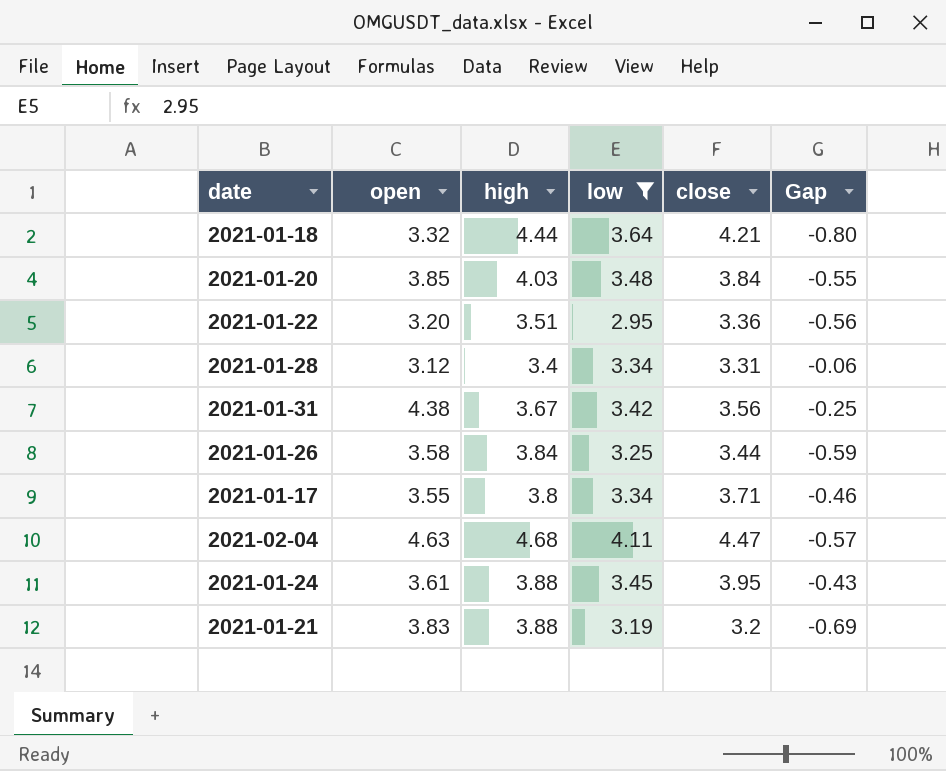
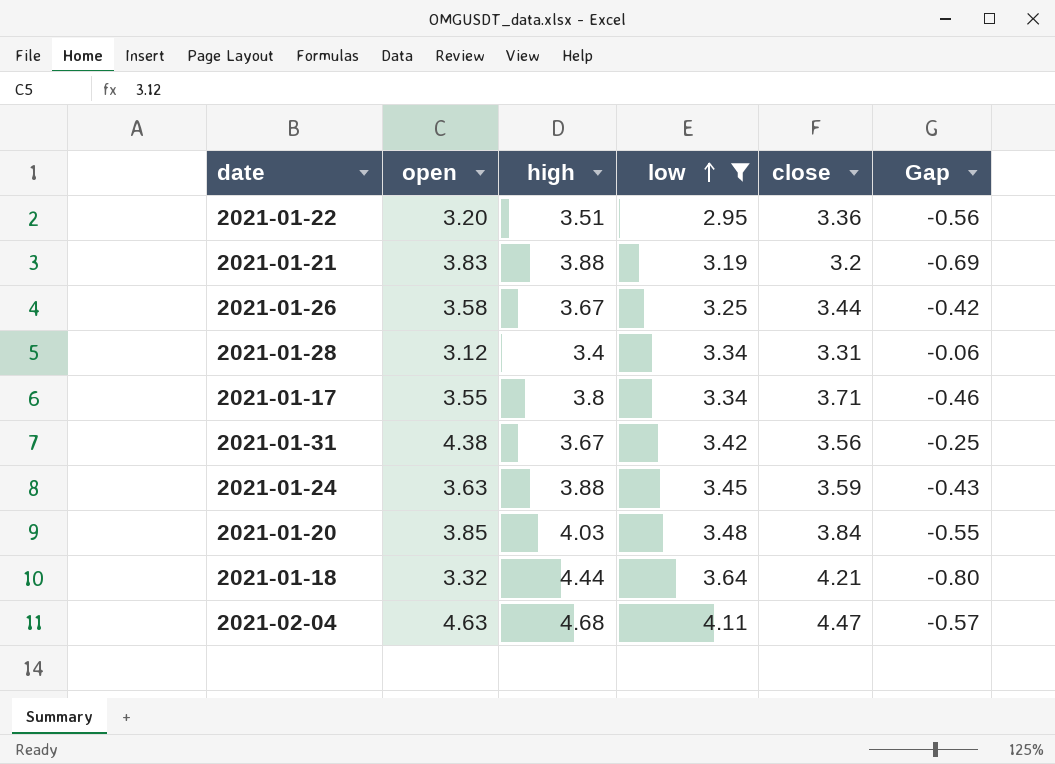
row order: none -> low ascending
2021-01-26 | high: 3.84 -> 3.67
2021-01-26 | Gap: -0.59 -> -0.42
2021-01-24 | open: 3.61 -> 3.63
2021-01-24 | close: 3.95 -> 3.59

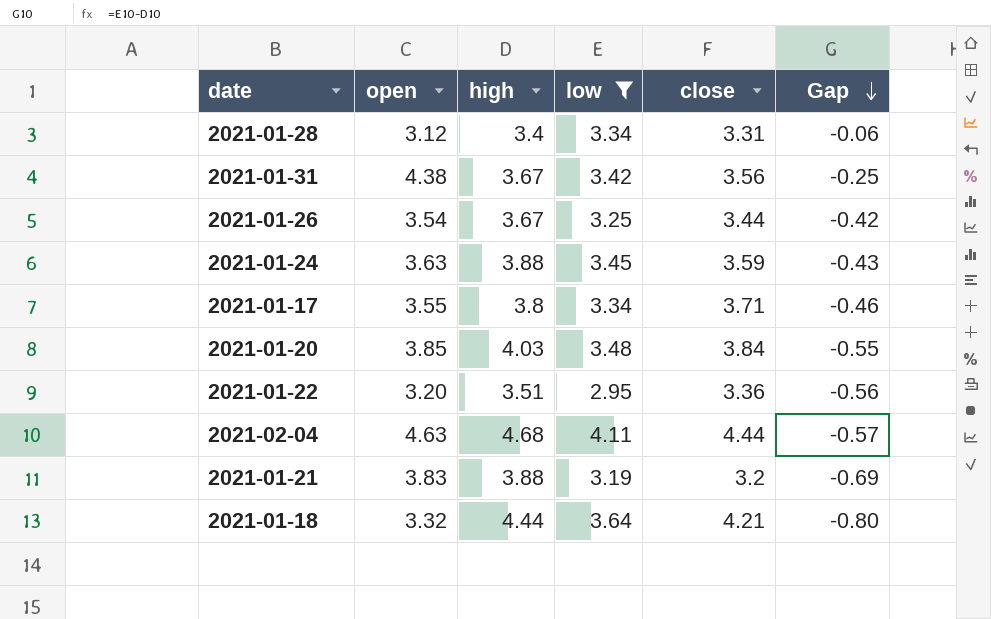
row order: low ascending -> Gap descending
2021-01-26 | open: 3.58 -> 3.54
2021-02-04 | close: 4.47 -> 4.44

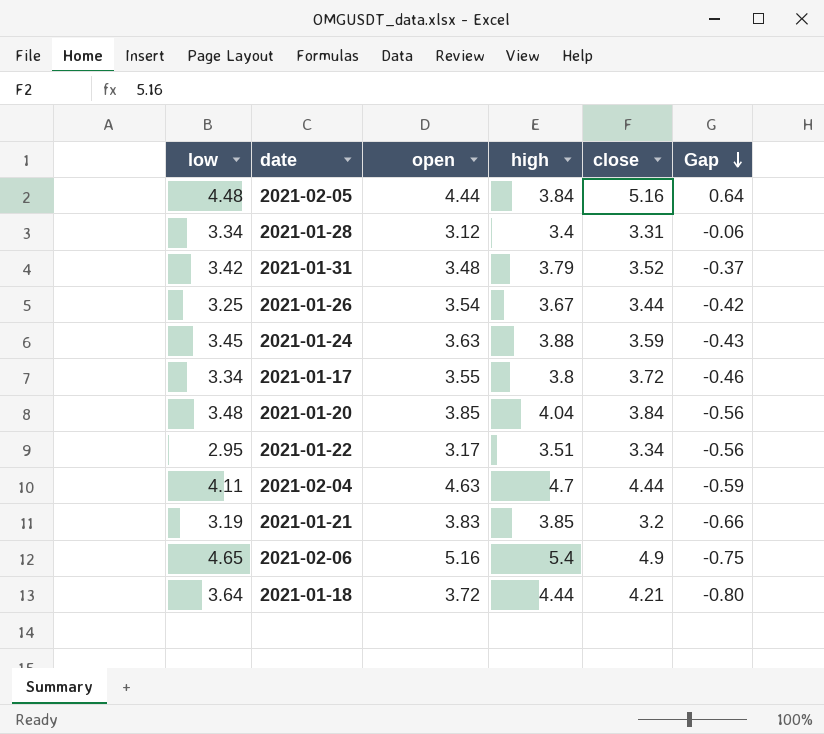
filter: low <= 4.11 -> none
column low | position: 4 -> 1
2021-01-31 | open: 4.38 -> 3.48
2021-01-31 | high: 3.67 -> 3.79
2021-01-31 | close: 3.56 -> 3.52
2021-01-31 | Gap: -0.25 -> -0.37
2021-01-17 | close: 3.71 -> 3.72
2021-01-20 | high: 4.03 -> 4.04
2021-01-20 | Gap: -0.55 -> -0.56
2021-01-22 | open: 3.20 -> 3.17
2021-01-22 | close: 3.36 -> 3.34
2021-02-04 | high: 4.68 -> 4.7
2021-02-04 | Gap: -0.57 -> -0.59
2021-01-21 | high: 3.88 -> 3.85
2021-01-21 | Gap: -0.69 -> -0.66
2021-01-18 | open: 3.32 -> 3.72

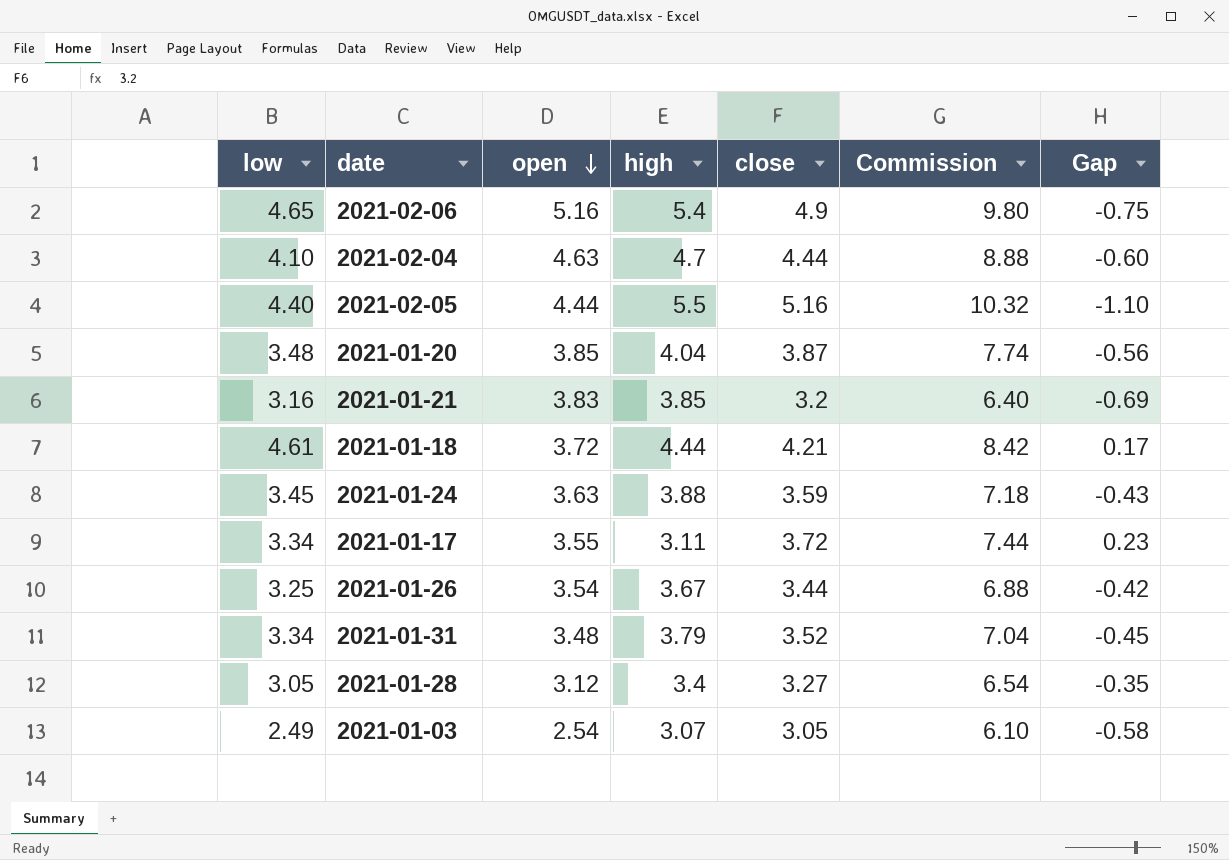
row order: Gap descending -> open descending
column Commission | formula: none -> [close] * 2
row 2021-01-22: 2.95 | 3.17 | 3.51 | 3.34 | -0.56 -> none
2021-02-04 | low: 4.11 -> 4.10
2021-02-04 | Gap: -0.59 -> -0.60
2021-02-05 | low: 4.48 -> 4.40
2021-02-05 | high: 3.84 -> 5.5
2021-02-05 | Gap: 0.64 -> -1.10
2021-01-20 | close: 3.84 -> 3.87
2021-01-21 | low: 3.19 -> 3.16
2021-01-21 | Gap: -0.66 -> -0.69
2021-01-18 | low: 3.64 -> 4.61
2021-01-18 | Gap: -0.80 -> 0.17
2021-01-17 | high: 3.8 -> 3.11
2021-01-17 | Gap: -0.46 -> 0.23
2021-01-31 | low: 3.42 -> 3.34
2021-01-31 | Gap: -0.37 -> -0.45
2021-01-28 | low: 3.34 -> 3.05
2021-01-28 | close: 3.31 -> 3.27
2021-01-28 | Gap: -0.06 -> -0.35
row 2021-01-03: none -> 2.49 | 2.54 | 3.07 | 3.05 | 6.10 | -0.58

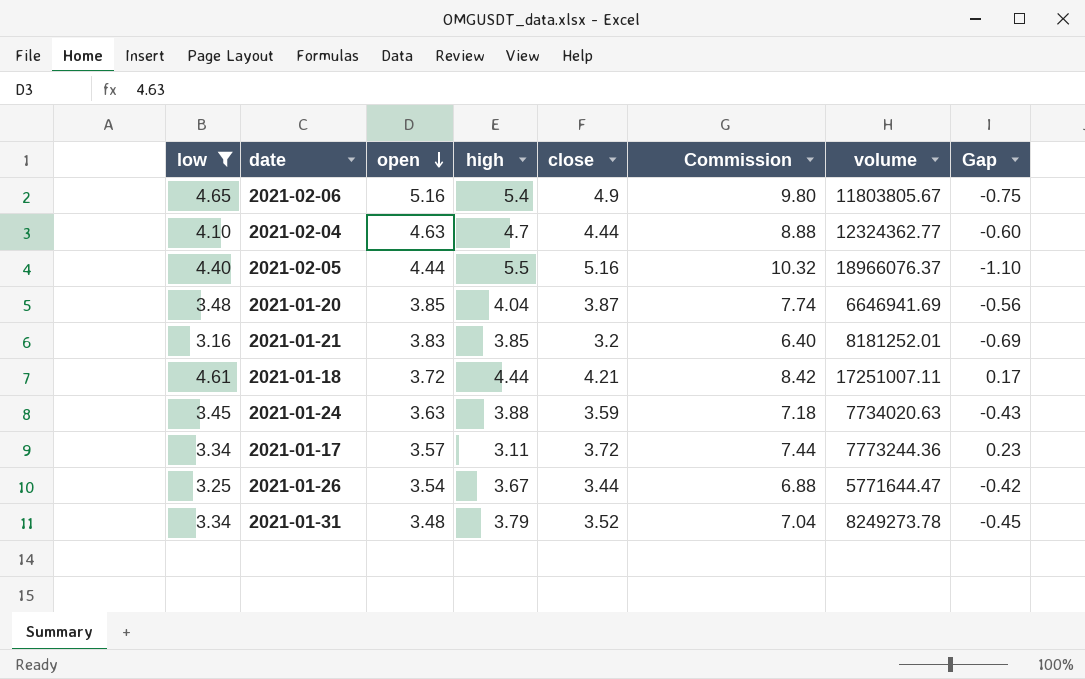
filter: none -> low >= 3.16
column volume | position: none -> 7
2021-01-17 | open: 3.55 -> 3.57

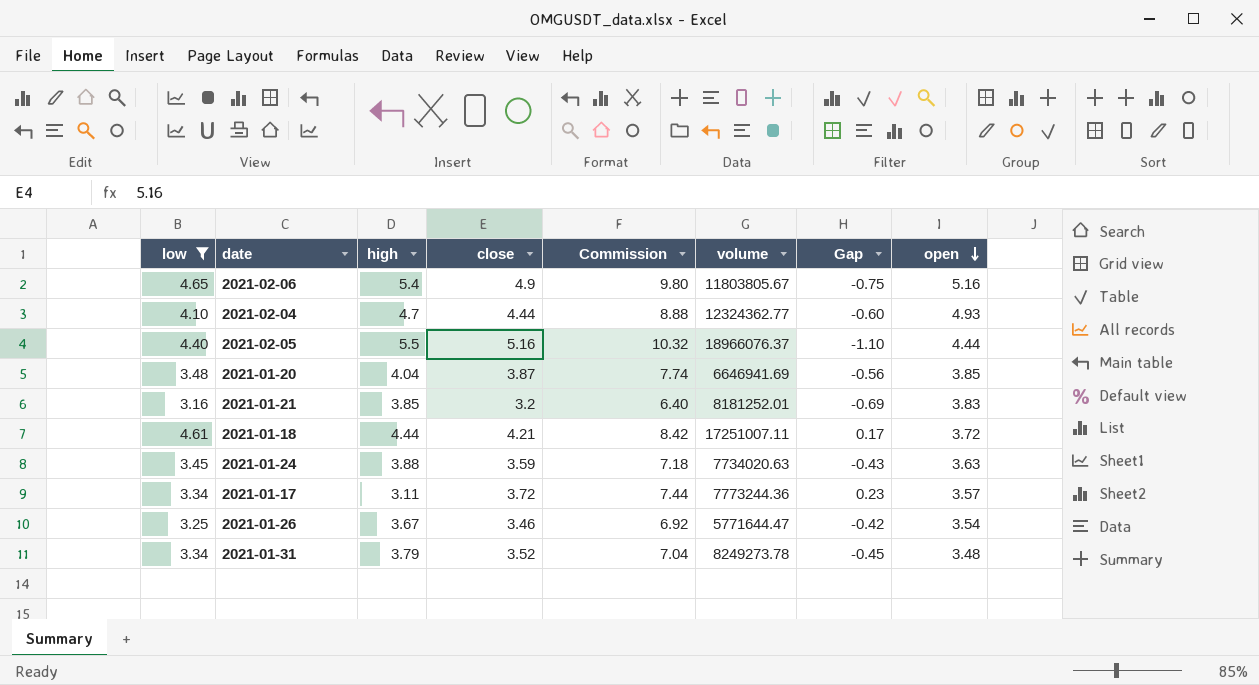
column open | position: 3 -> 8
2021-02-04 | open: 4.63 -> 4.93
2021-01-26 | close: 3.44 -> 3.46
2021-01-26 | Commission: 6.88 -> 6.92

